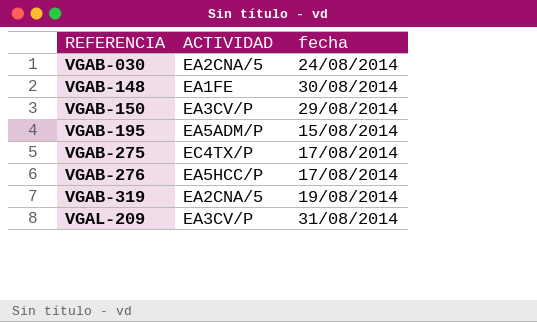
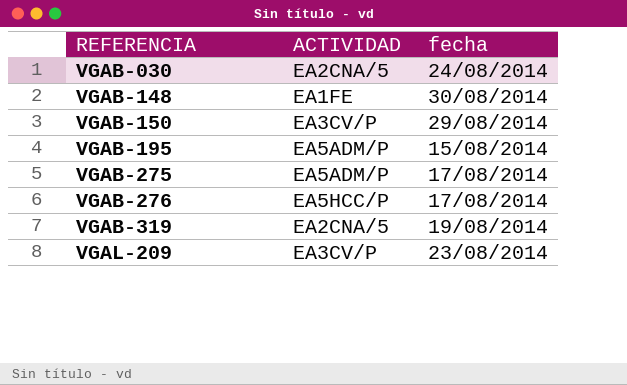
VGAB-275 | ACTIVIDAD: EC4TX/P -> EA5ADM/P
VGAL-209 | fecha: 31/08/2014 -> 23/08/2014

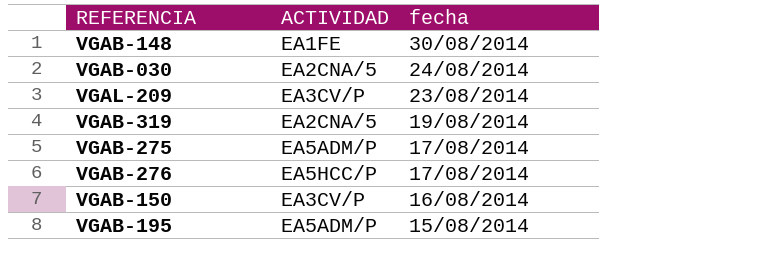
row order: REFERENCIA ascending -> fecha descending
VGAB-150 | fecha: 29/08/2014 -> 16/08/2014

